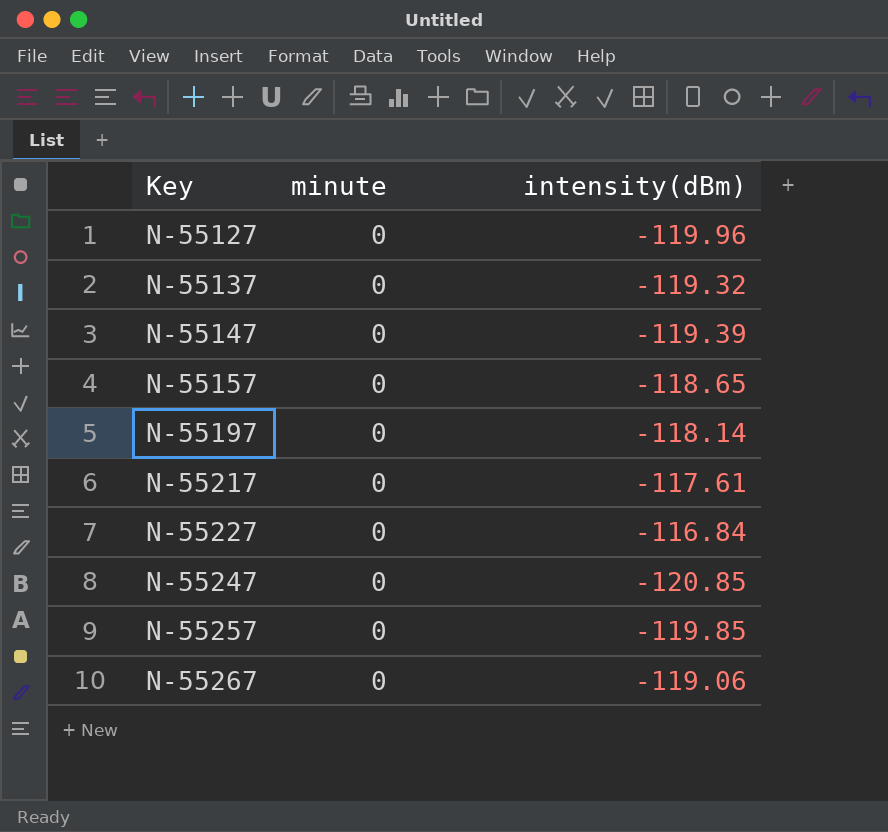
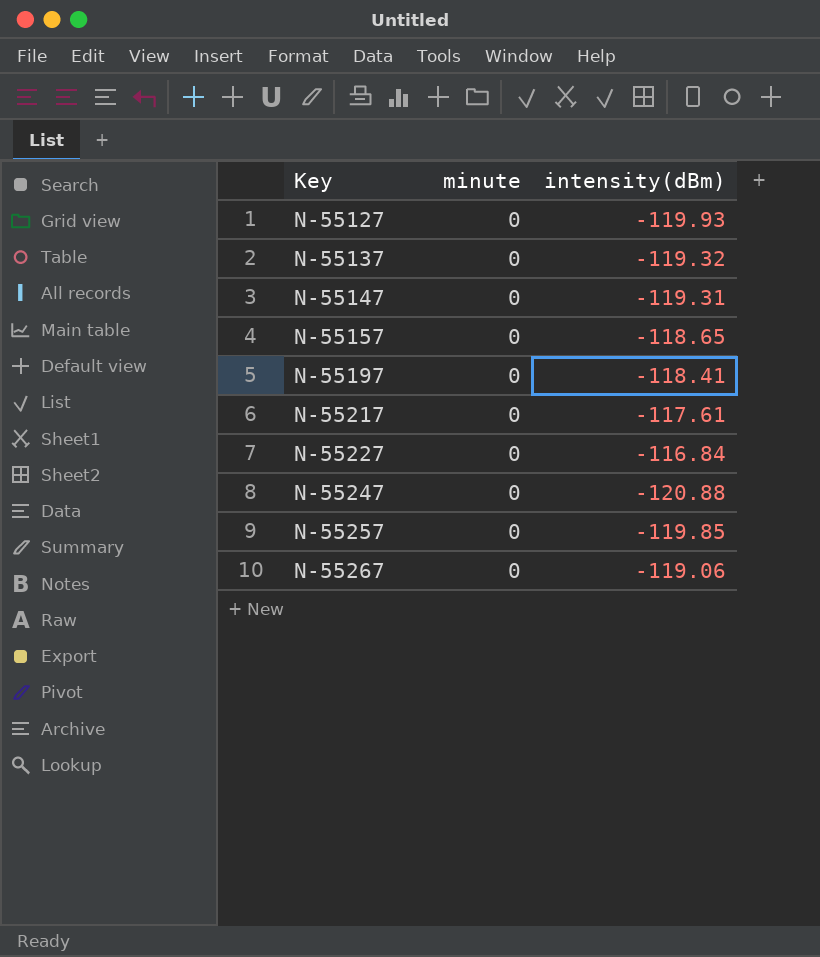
N-55127 | intensity(dBm): -119.96 -> -119.93
N-55147 | intensity(dBm): -119.39 -> -119.31
N-55197 | intensity(dBm): -118.14 -> -118.41
N-55247 | intensity(dBm): -120.85 -> -120.88

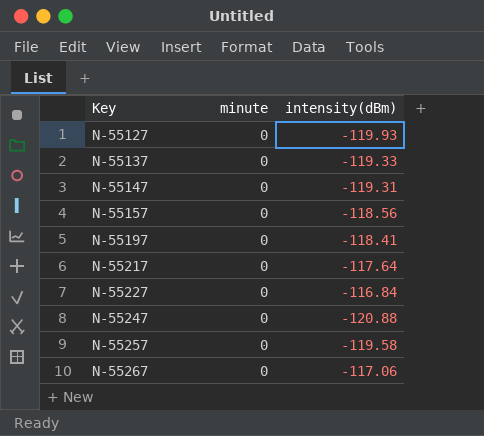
N-55137 | intensity(dBm): -119.32 -> -119.33
N-55157 | intensity(dBm): -118.65 -> -118.56
N-55217 | intensity(dBm): -117.61 -> -117.64
N-55257 | intensity(dBm): -119.85 -> -119.58
N-55267 | intensity(dBm): -119.06 -> -117.06

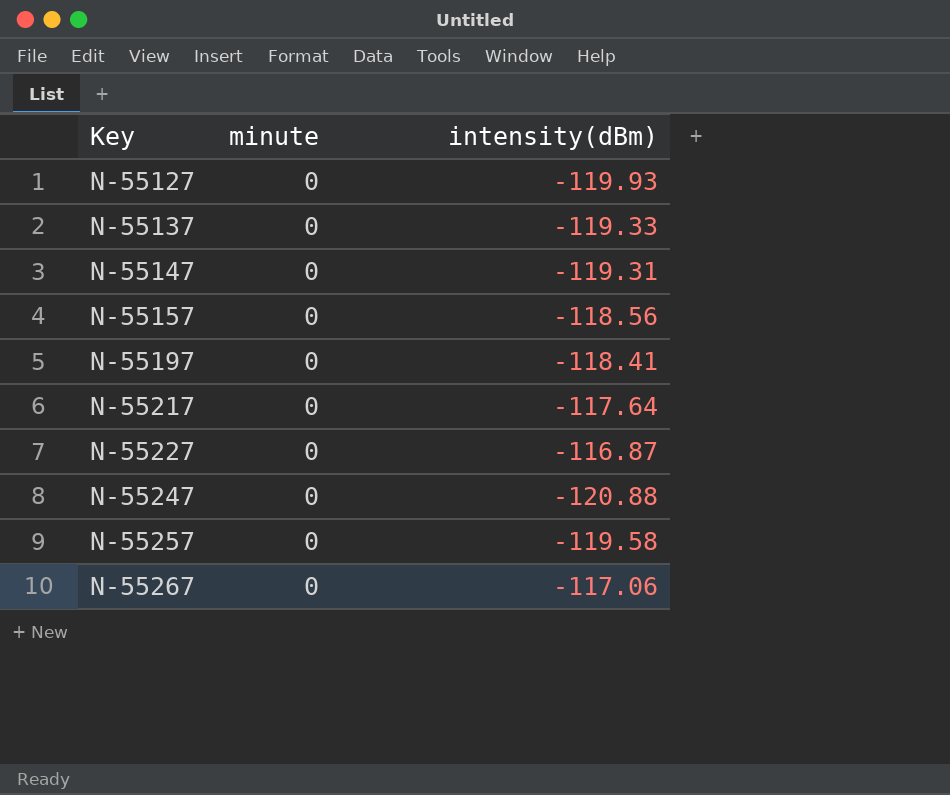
N-55227 | intensity(dBm): -116.84 -> -116.87

